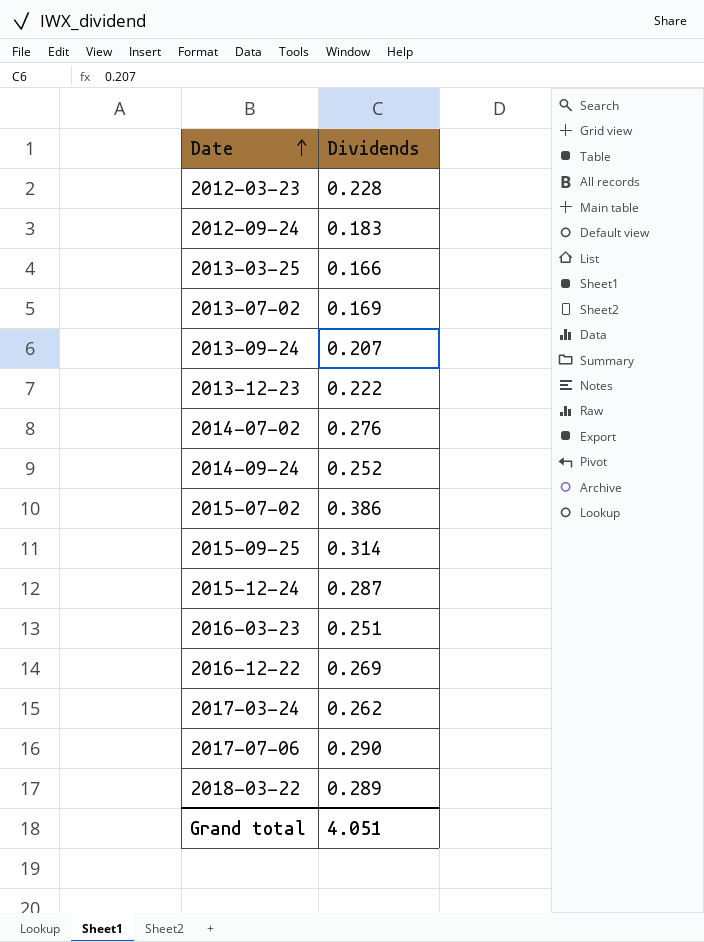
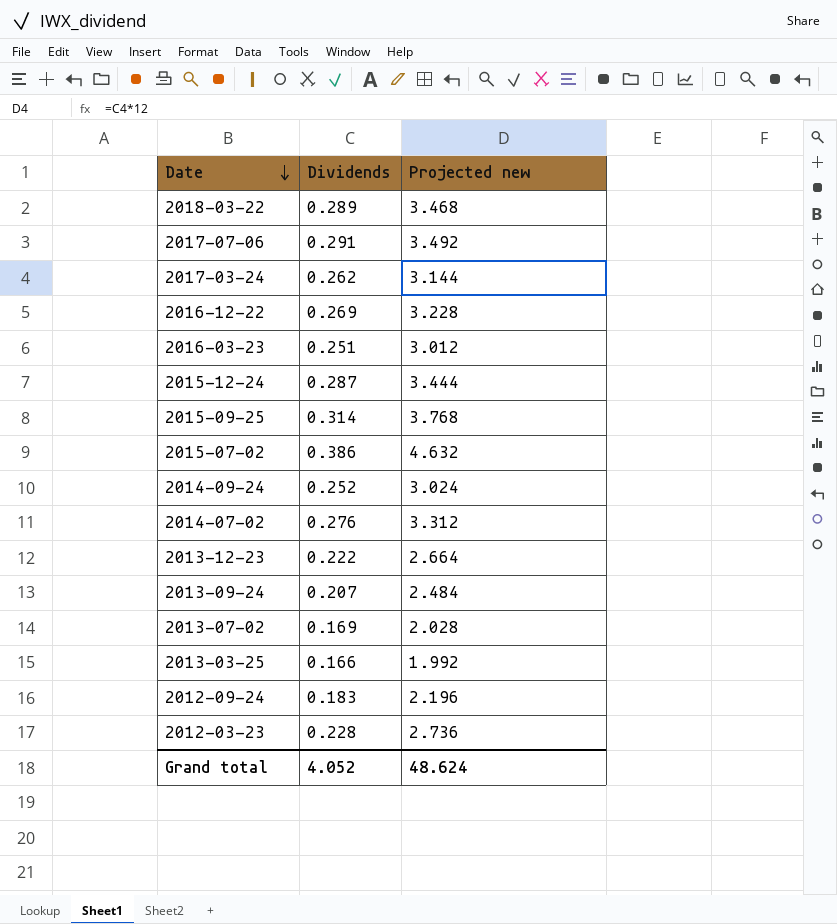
row order: Date ascending -> Date descending
column Projected new | formula: none -> [Dividends] * 12
2017-07-06 | Dividends: 0.290 -> 0.291
Grand total | Dividends: 4.051 -> 4.052

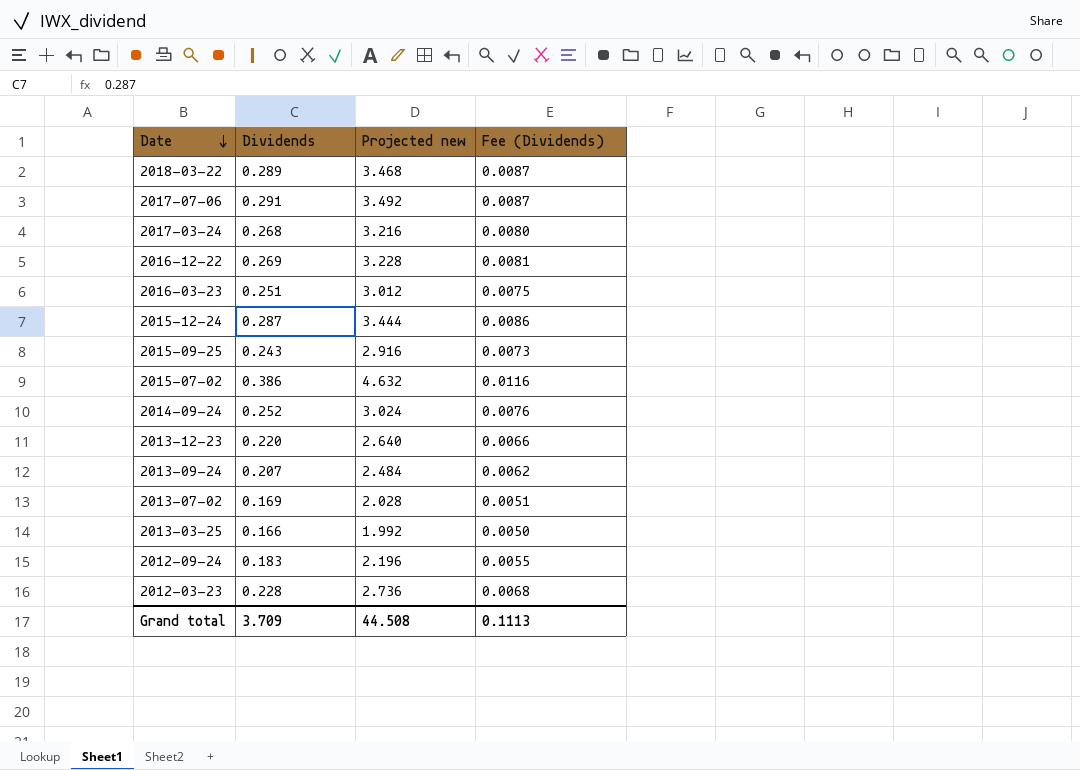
column Fee (Dividends) | formula: none -> [Dividends] * 0.03
row 2014-07-02: 0.276 | 3.312 -> none
2017-03-24 | Dividends: 0.262 -> 0.268
2017-03-24 | Projected new: 3.144 -> 3.216
2015-09-25 | Dividends: 0.314 -> 0.243
2015-09-25 | Projected new: 3.768 -> 2.916
2013-12-23 | Dividends: 0.222 -> 0.220
2013-12-23 | Projected new: 2.664 -> 2.640
Grand total | Dividends: 4.052 -> 3.709
Grand total | Projected new: 48.624 -> 44.508

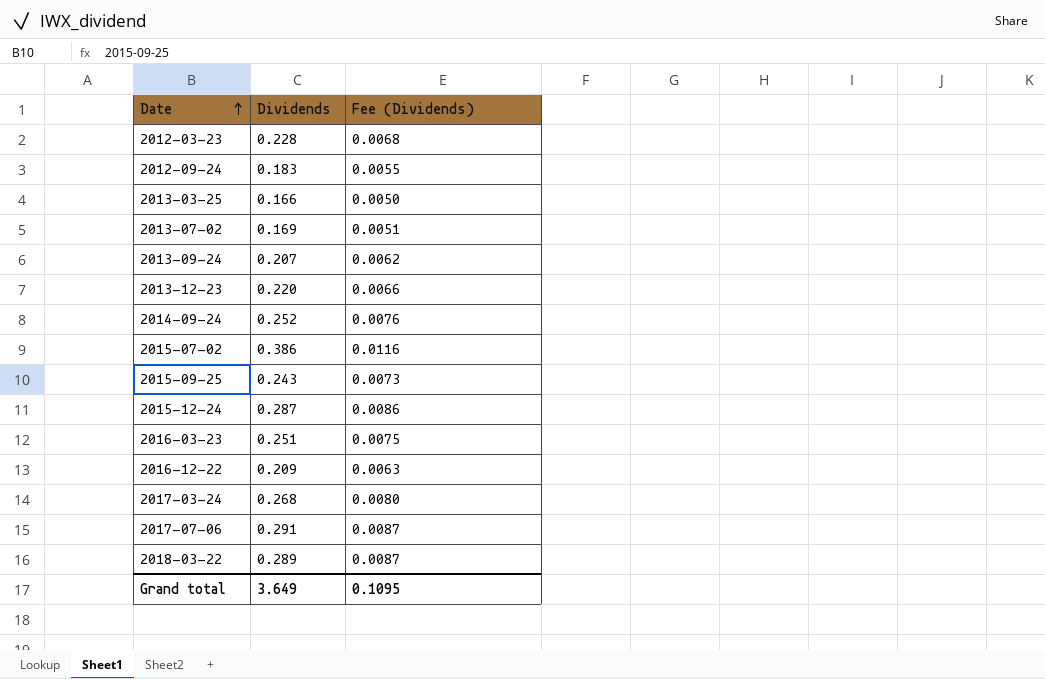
row order: Date descending -> Date ascending
column Projected new | formula: [Dividends] * 12 -> none
2016-12-22 | Dividends: 0.269 -> 0.209
2016-12-22 | Fee (Dividends): 0.0081 -> 0.0063
Grand total | Dividends: 3.709 -> 3.649
Grand total | Fee (Dividends): 0.1113 -> 0.1095

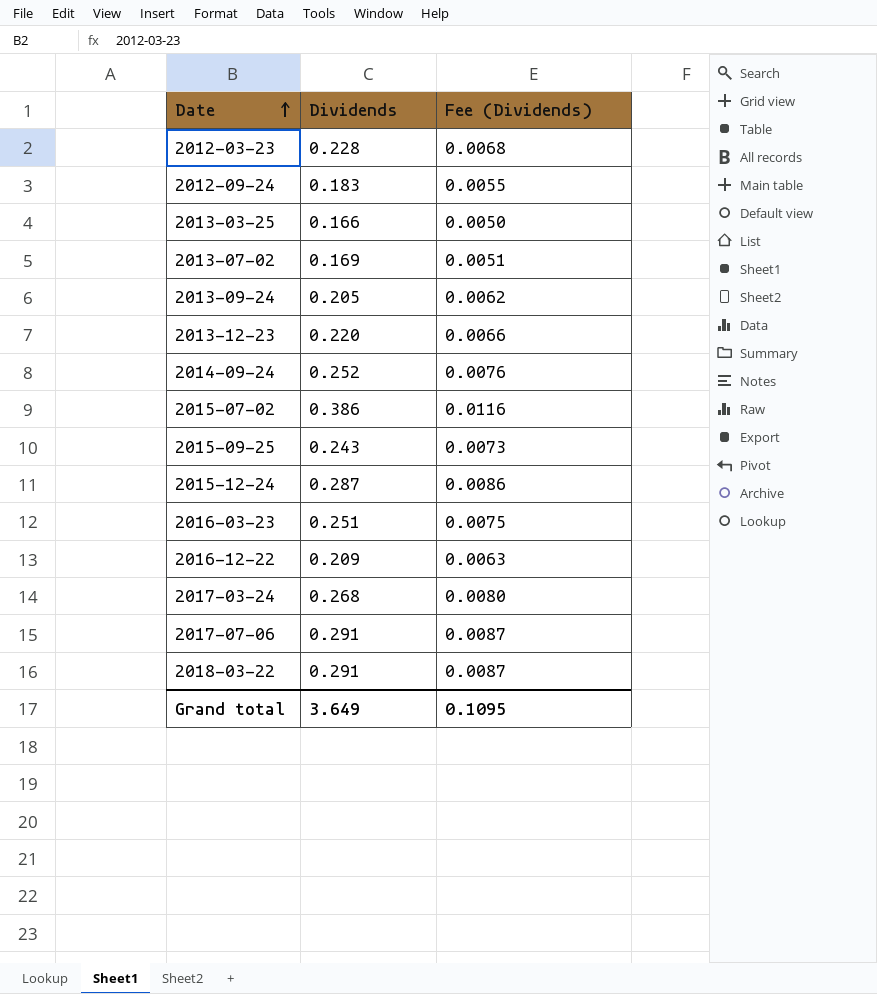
2013-09-24 | Dividends: 0.207 -> 0.205
2018-03-22 | Dividends: 0.289 -> 0.291

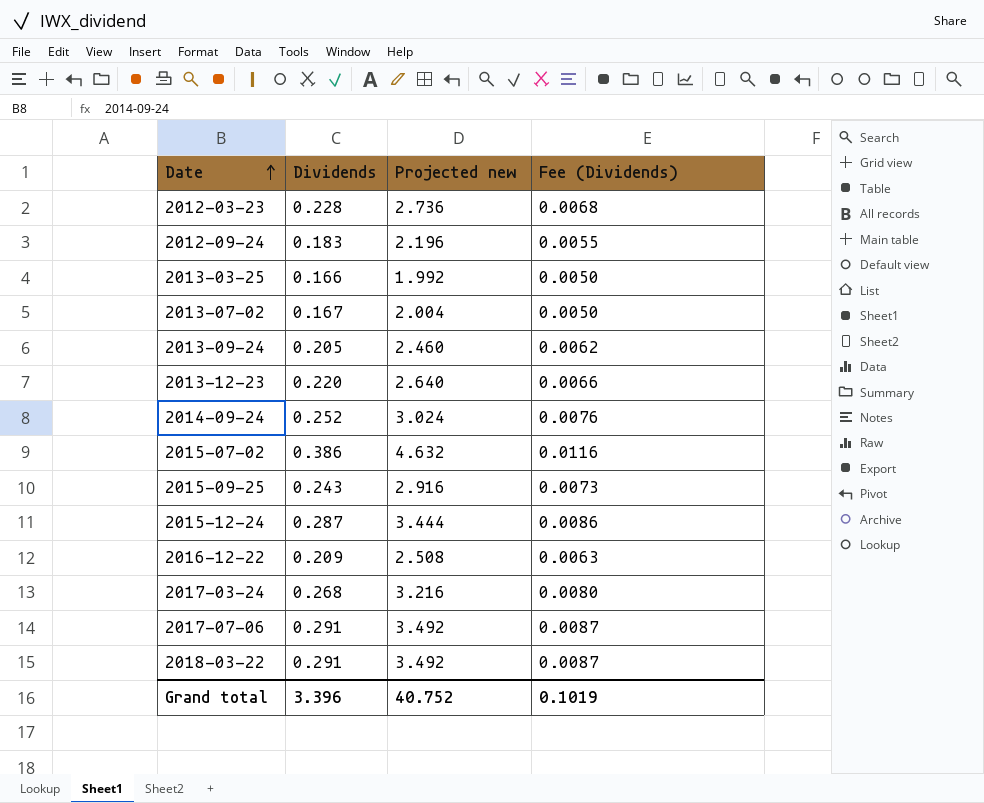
column Projected new | formula: none -> [Dividends] * 12
row 2016-03-23: 0.251 | 0.0075 -> none
2013-07-02 | Dividends: 0.169 -> 0.167
2013-07-02 | Fee (Dividends): 0.0051 -> 0.0050
Grand total | Dividends: 3.649 -> 3.396
Grand total | Fee (Dividends): 0.1095 -> 0.1019

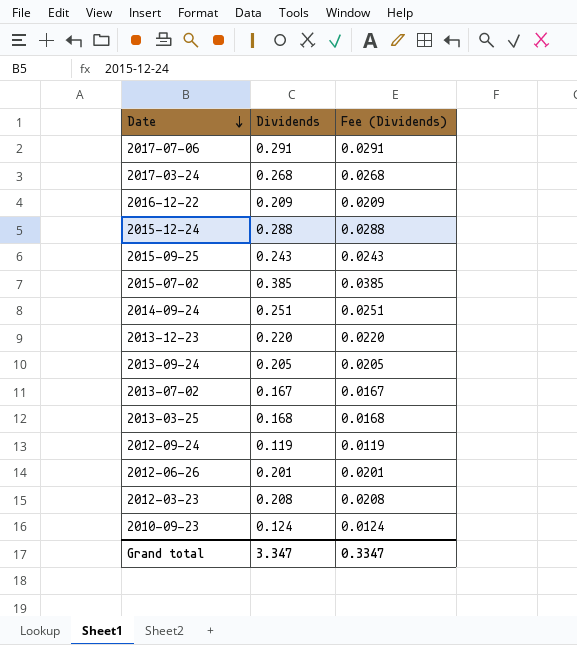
row order: Date ascending -> Date descending
column Projected new | formula: [Dividends] * 12 -> none
column Fee (Dividends) | formula: [Dividends] * 0.03 -> [Dividends] * 0.1
row 2018-03-22: 0.291 | 3.492 | 0.0087 -> none
2015-12-24 | Dividends: 0.287 -> 0.288
2015-07-02 | Dividends: 0.386 -> 0.385
2014-09-24 | Dividends: 0.252 -> 0.251
2013-03-25 | Dividends: 0.166 -> 0.168
2012-09-24 | Dividends: 0.183 -> 0.119
row 2012-06-26: none -> 0.201 | 0.0201
2012-03-23 | Dividends: 0.228 -> 0.208
row 2010-09-23: none -> 0.124 | 0.0124
Grand total | Dividends: 3.396 -> 3.347
Grand total | Fee (Dividends): 0.1019 -> 0.3347

